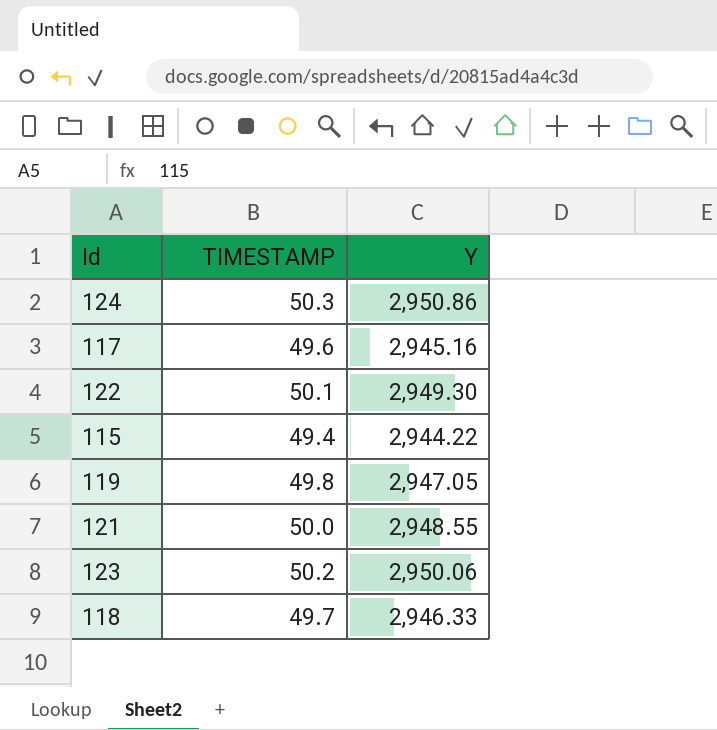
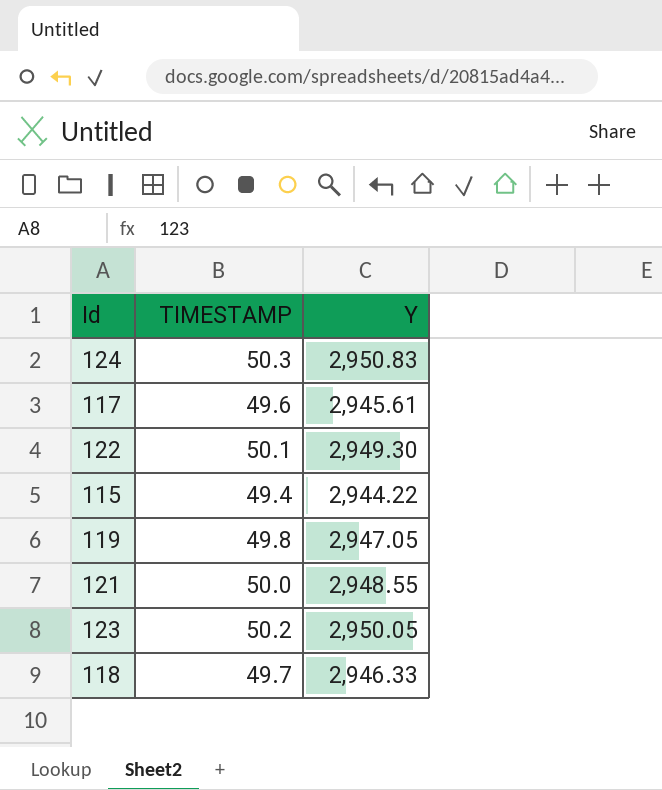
124 | Y: 2,950.86 -> 2,950.83
117 | Y: 2,945.16 -> 2,945.61
123 | Y: 2,950.06 -> 2,950.05

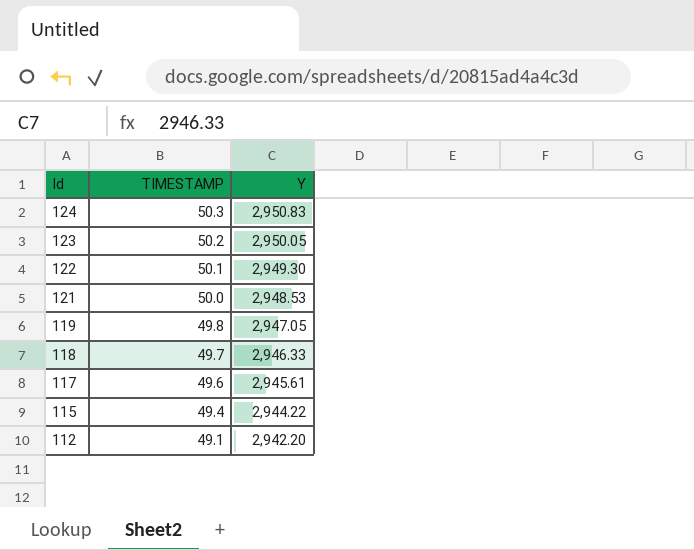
row order: none -> Id descending
121 | Y: 2,948.55 -> 2,948.53
row 112: none -> 49.1 | 2,942.20

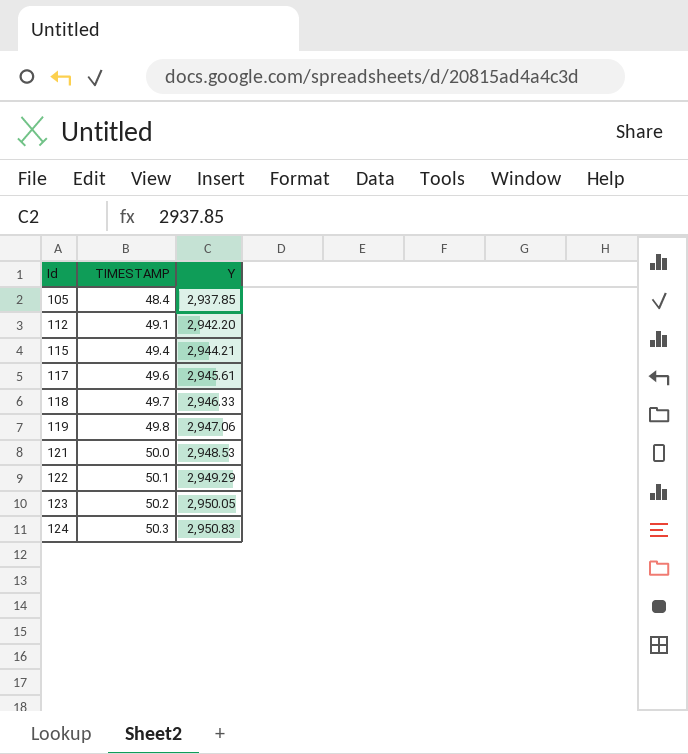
row order: Id descending -> Id ascending
row 105: none -> 48.4 | 2,937.85
115 | Y: 2,944.22 -> 2,944.21
119 | Y: 2,947.05 -> 2,947.06
122 | Y: 2,949.30 -> 2,949.29

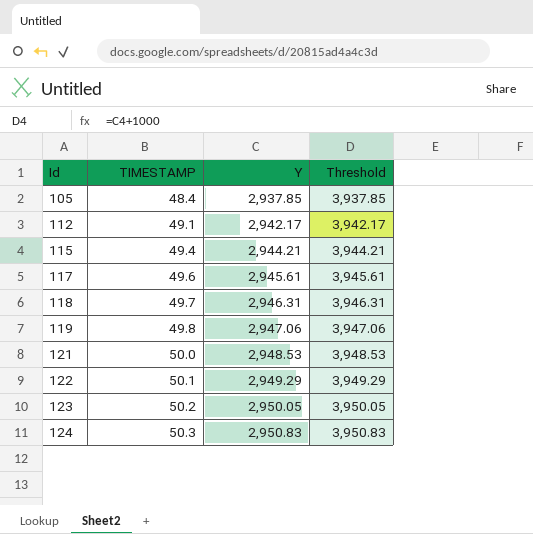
column Threshold | formula: none -> [Y] + 1000
112 | Y: 2,942.20 -> 2,942.17
118 | Y: 2,946.33 -> 2,946.31

